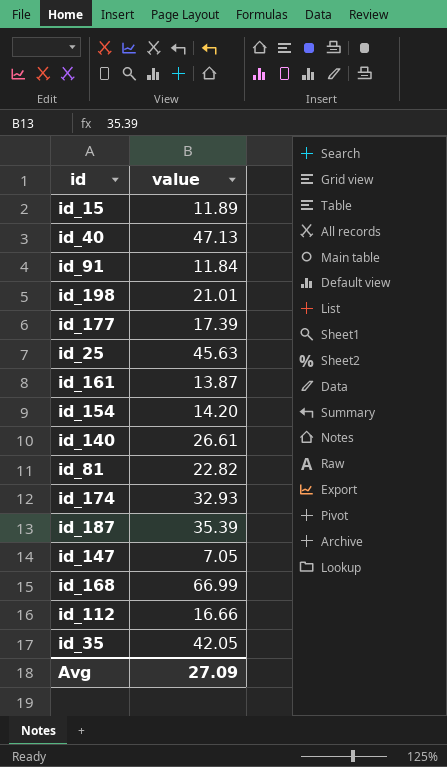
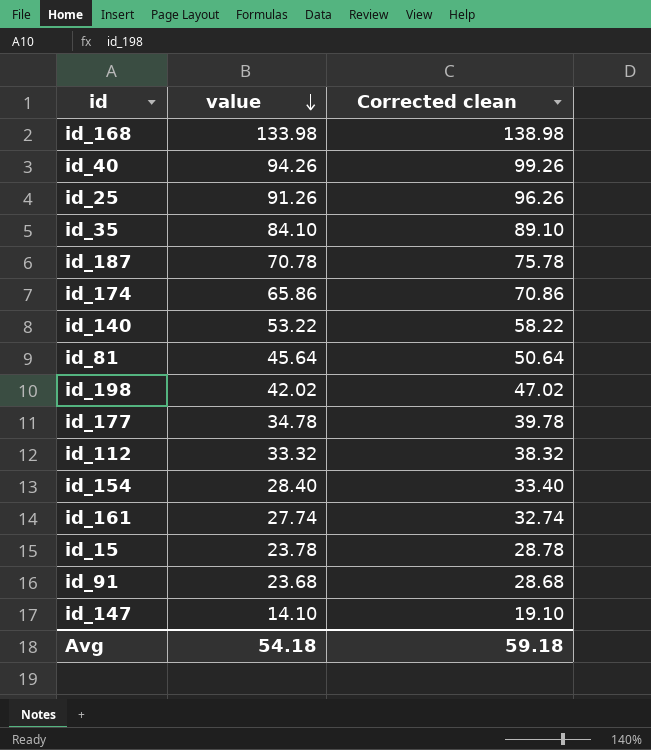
row order: none -> value descending
column Corrected clean | formula: none -> [value] + 5
id_168 | value: 66.99 -> 133.98
id_40 | value: 47.13 -> 94.26
id_25 | value: 45.63 -> 91.26
id_35 | value: 42.05 -> 84.10
id_187 | value: 35.39 -> 70.78
id_174 | value: 32.93 -> 65.86
id_140 | value: 26.61 -> 53.22
id_81 | value: 22.82 -> 45.64
id_198 | value: 21.01 -> 42.02
id_177 | value: 17.39 -> 34.78
id_112 | value: 16.66 -> 33.32
id_154 | value: 14.20 -> 28.40
id_161 | value: 13.87 -> 27.74
id_15 | value: 11.89 -> 23.78
id_91 | value: 11.84 -> 23.68
id_147 | value: 7.05 -> 14.10
Avg | value: 27.09 -> 54.18

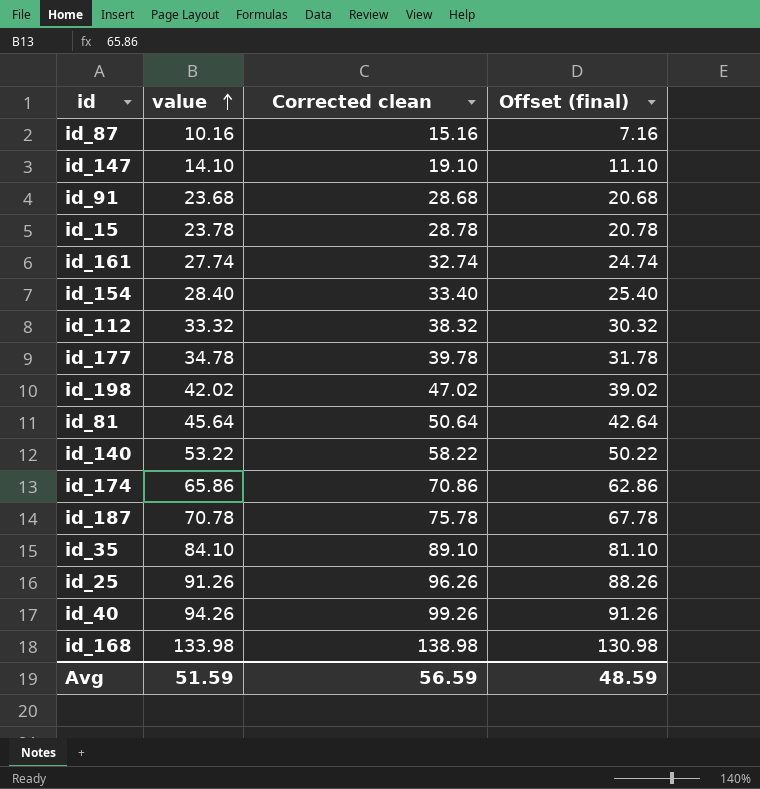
row order: value descending -> value ascending
column Offset (final) | formula: none -> [value] - 3
row id_87: none -> 10.16 | 15.16 | 7.16
Avg | value: 54.18 -> 51.59
Avg | Corrected clean: 59.18 -> 56.59

